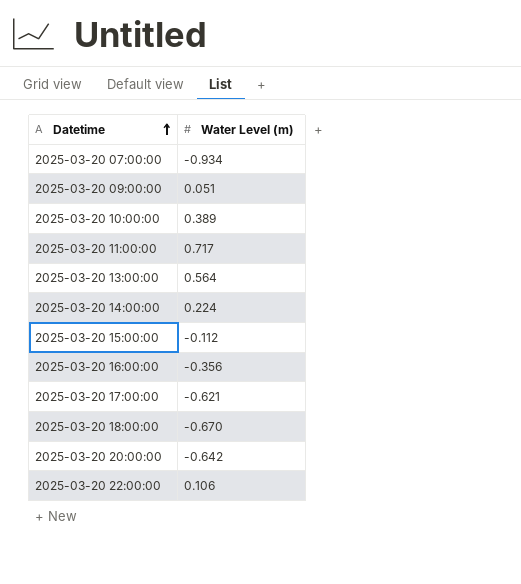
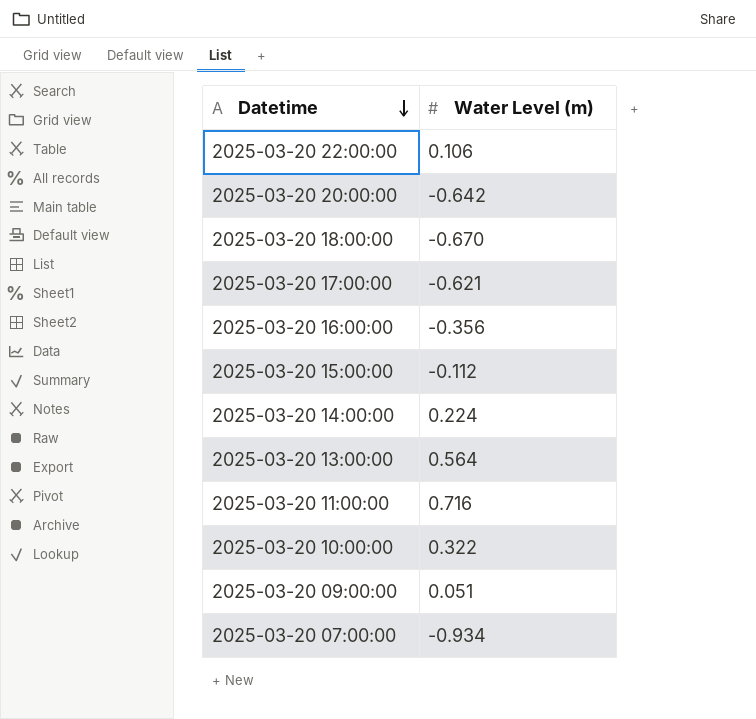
row order: Datetime ascending -> Datetime descending
2025-03-20 11:00:00 | Water Level (m): 0.717 -> 0.716
2025-03-20 10:00:00 | Water Level (m): 0.389 -> 0.322

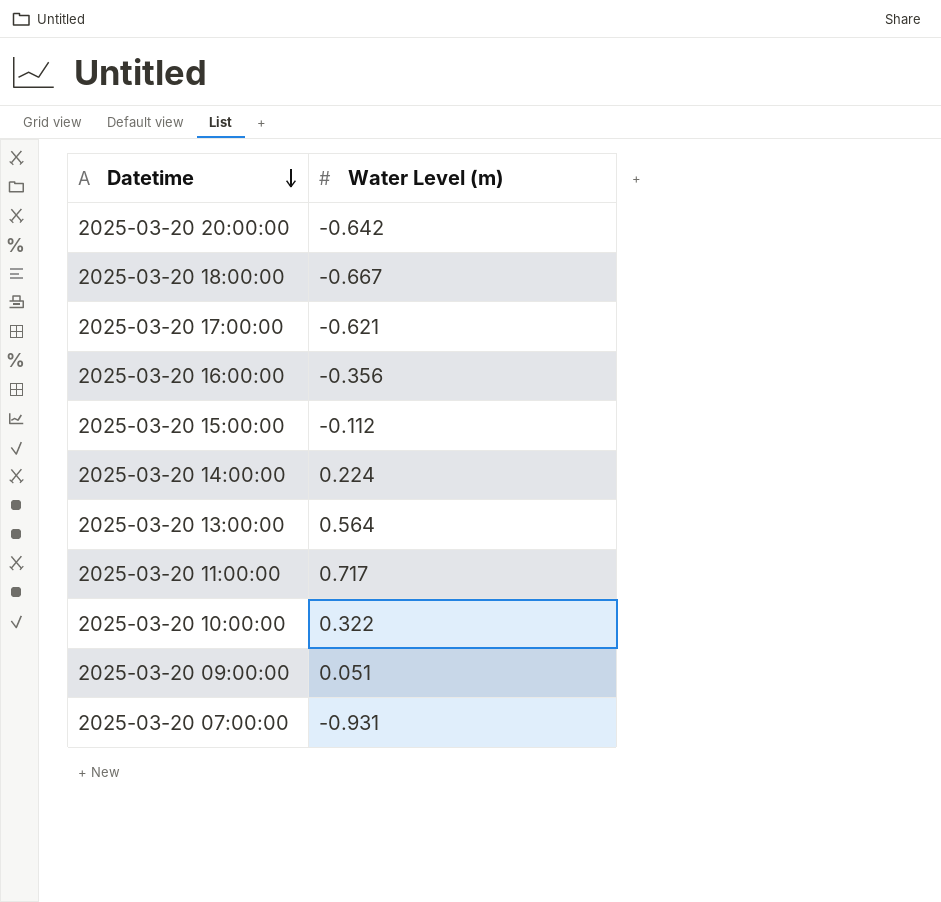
row 2025-03-20 22:00:00: 0.106 -> none
2025-03-20 18:00:00 | Water Level (m): -0.670 -> -0.667
2025-03-20 11:00:00 | Water Level (m): 0.716 -> 0.717
2025-03-20 07:00:00 | Water Level (m): -0.934 -> -0.931

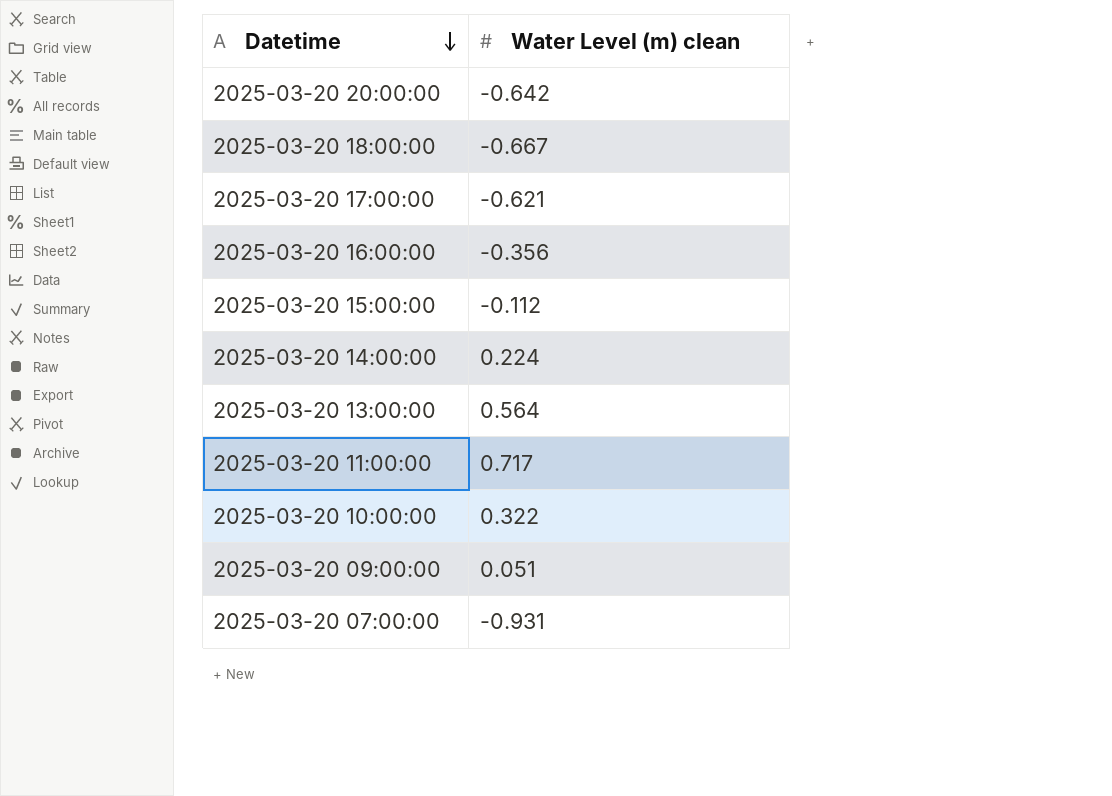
column name: Water Level (m) -> Water Level (m) clean

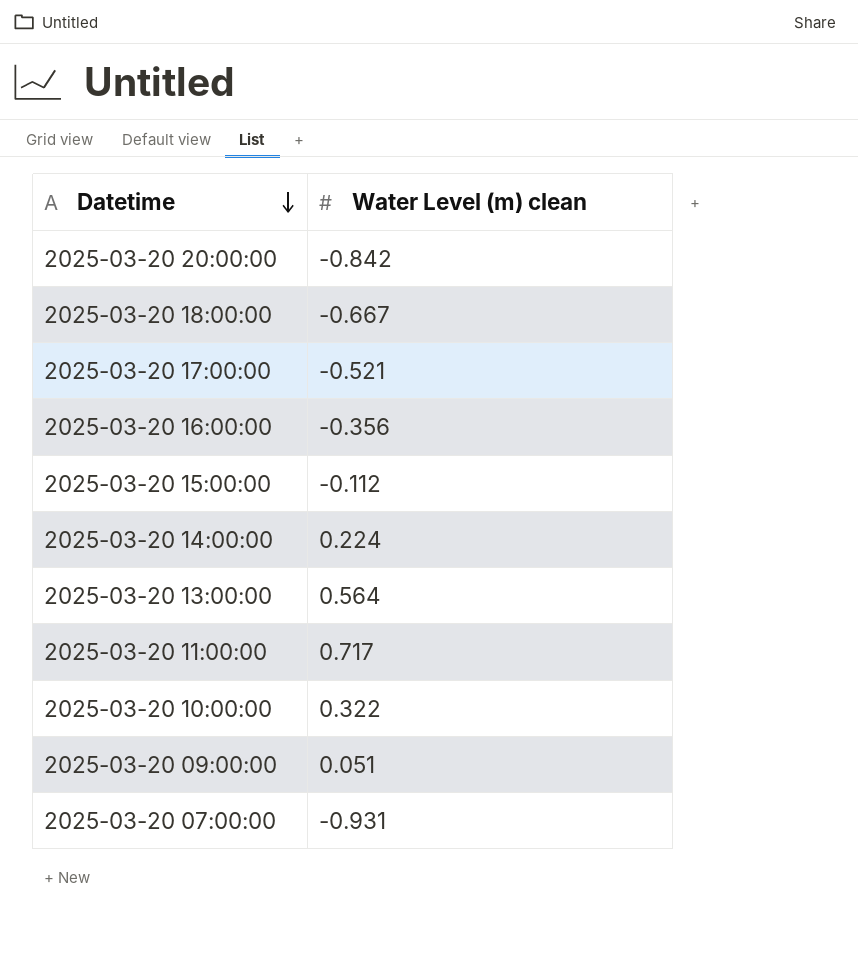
2025-03-20 20:00:00 | Water Level (m) clean: -0.642 -> -0.842
2025-03-20 17:00:00 | Water Level (m) clean: -0.621 -> -0.521

